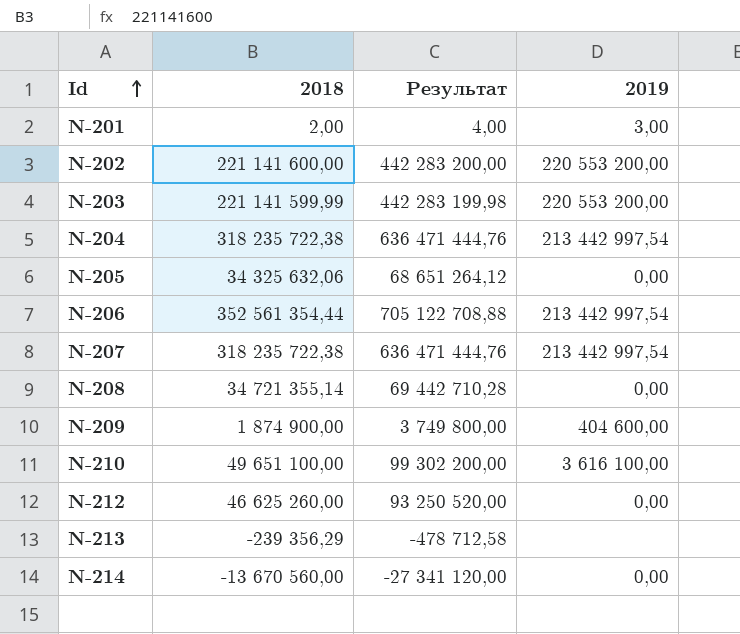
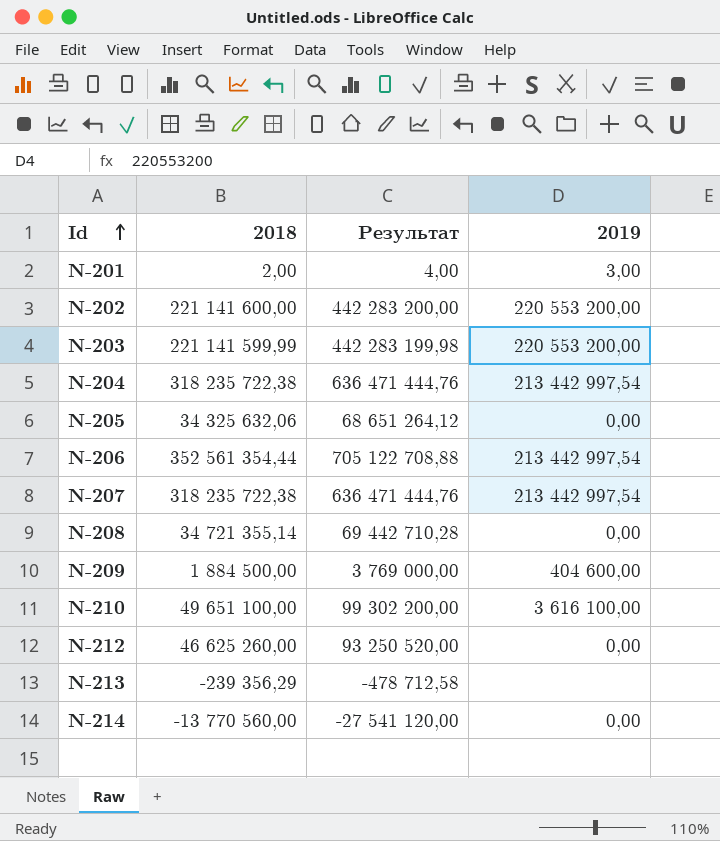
N-209 | 2018: 1 874 900,00 -> 1 884 500,00
N-209 | Результат: 3 749 800,00 -> 3 769 000,00
N-214 | 2018: -13 670 560,00 -> -13 770 560,00
N-214 | Результат: -27 341 120,00 -> -27 541 120,00

